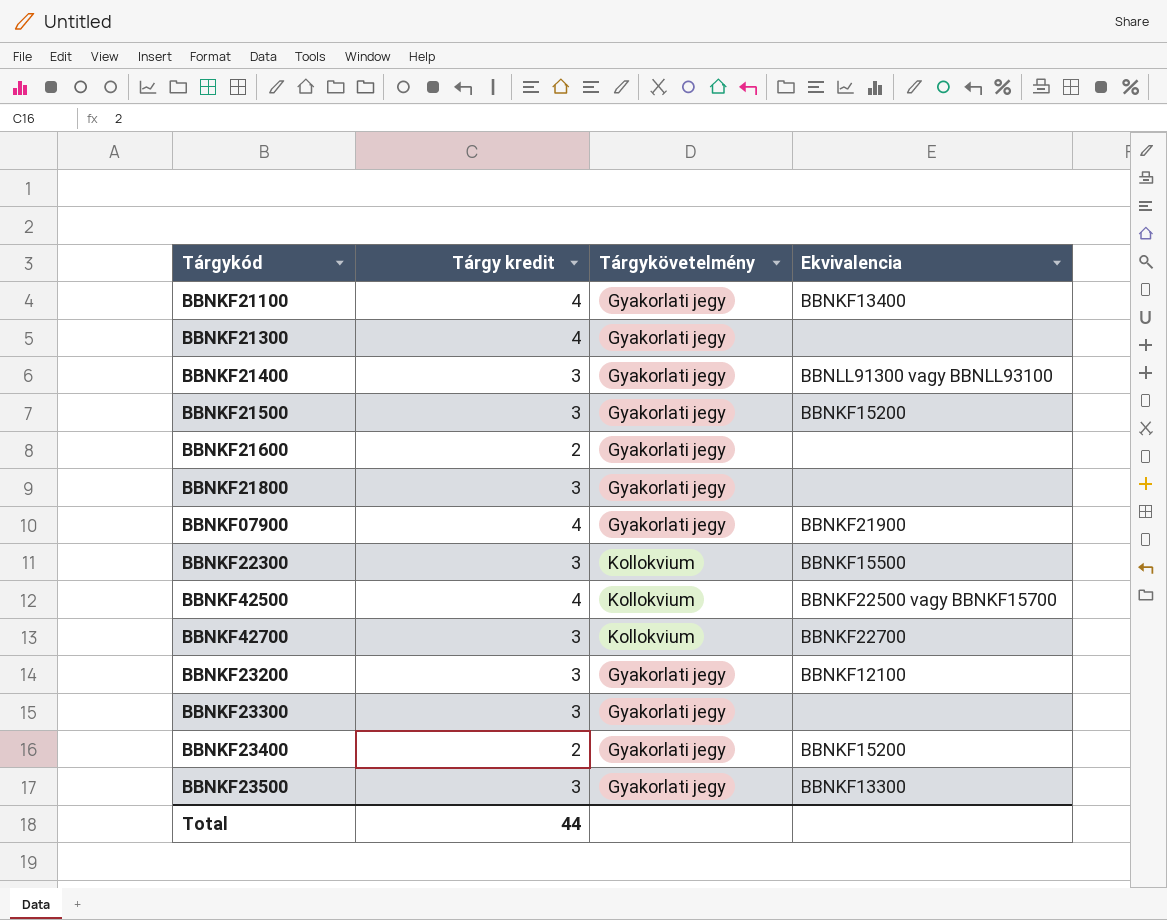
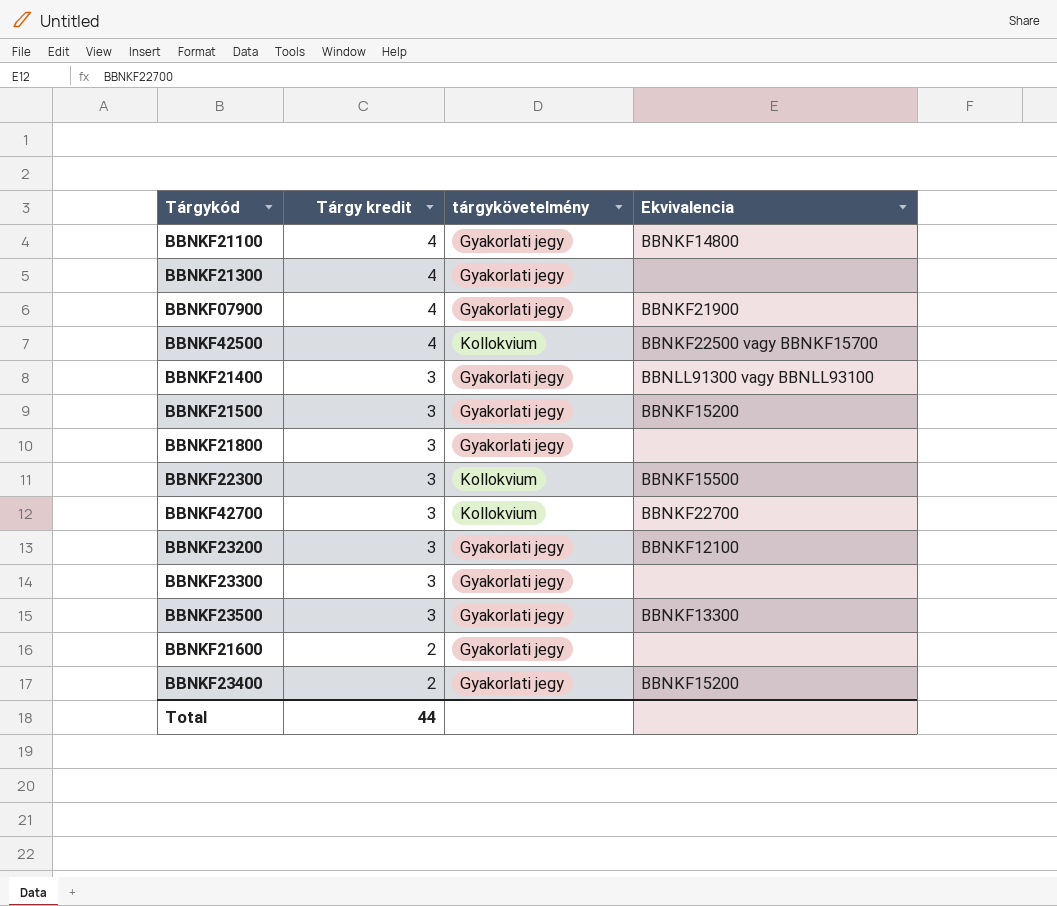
row order: none -> Tárgy kredit descending
column name: Tárgykövetelmény -> tárgykövetelmény
BBNKF21100 | Ekvivalencia: BBNKF13400 -> BBNKF14800

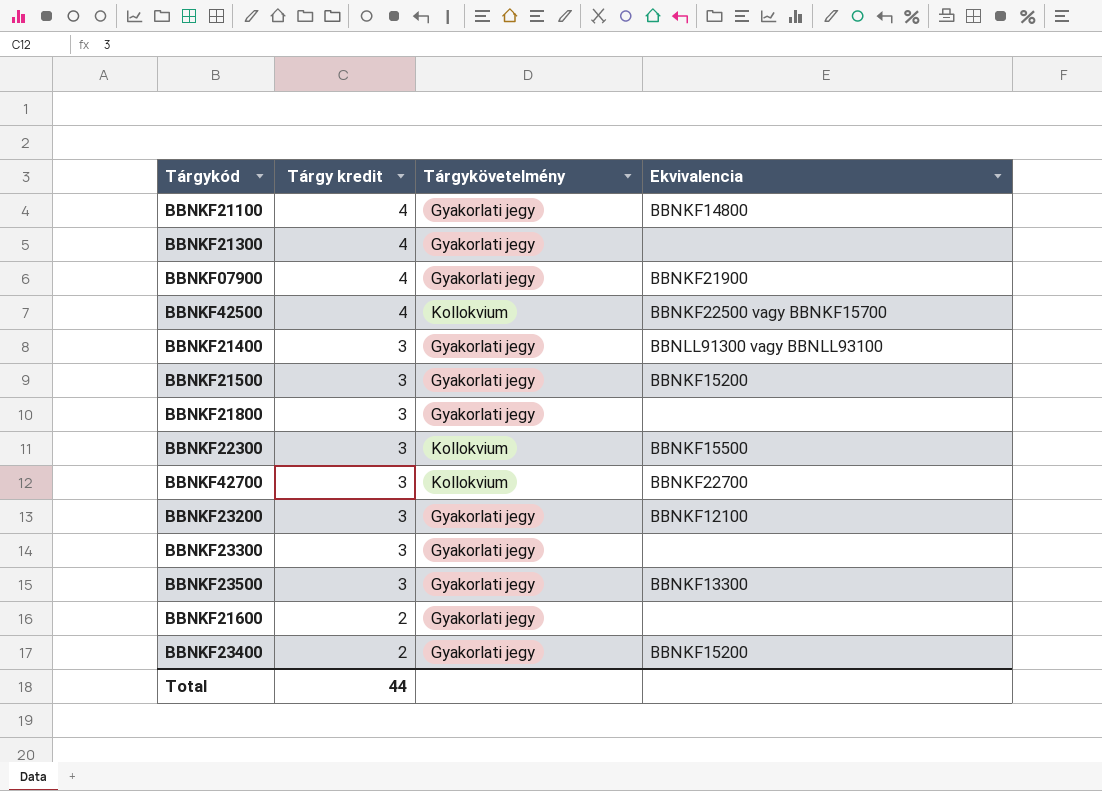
column name: tárgykövetelmény -> Tárgykövetelmény

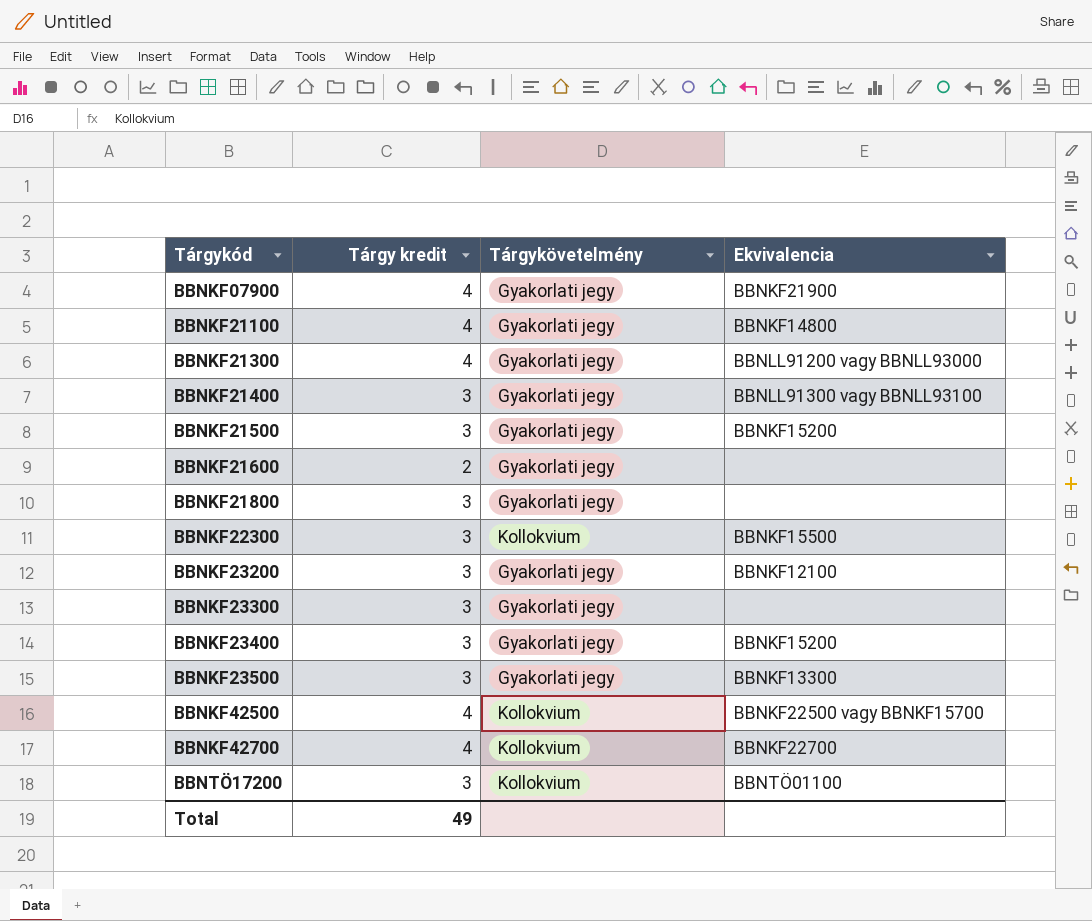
row order: Tárgy kredit descending -> Tárgykód ascending
BBNKF21300 | Ekvivalencia: none -> BBNLL91200 vagy BBNLL93000
BBNKF23400 | Tárgy kredit: 2 -> 3
BBNKF42700 | Tárgy kredit: 3 -> 4
row BBNTÖ17200: none -> 3 | Kollokvium | BBNTÖ01100
Total | Tárgy kredit: 44 -> 49

